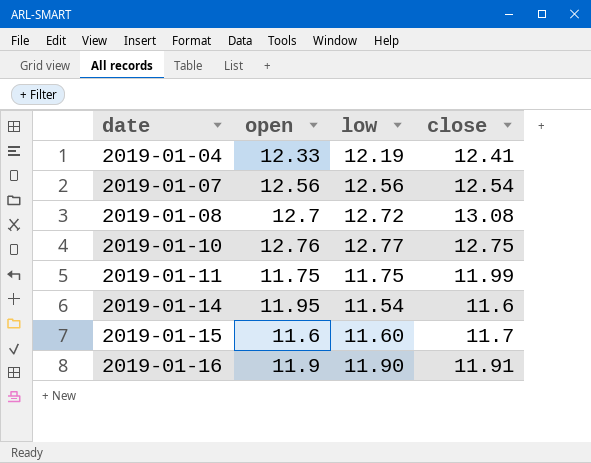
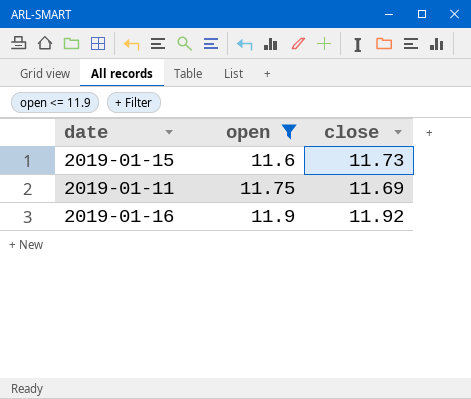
filter: none -> open <= 11.9
row order: date ascending -> open ascending
column low | position: 3 -> none
2019-01-15 | close: 11.7 -> 11.73
2019-01-11 | close: 11.99 -> 11.69
2019-01-16 | close: 11.91 -> 11.92

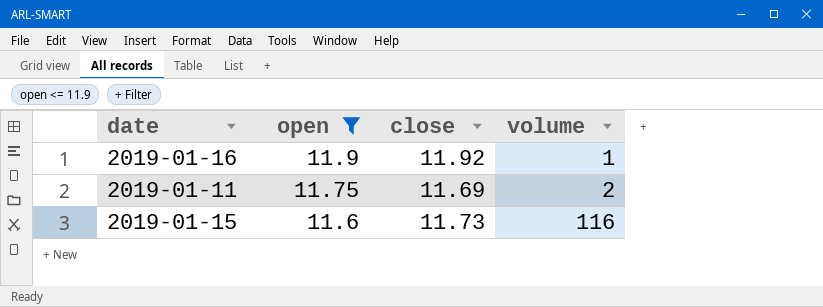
row order: open ascending -> open descending
column volume | position: none -> 4

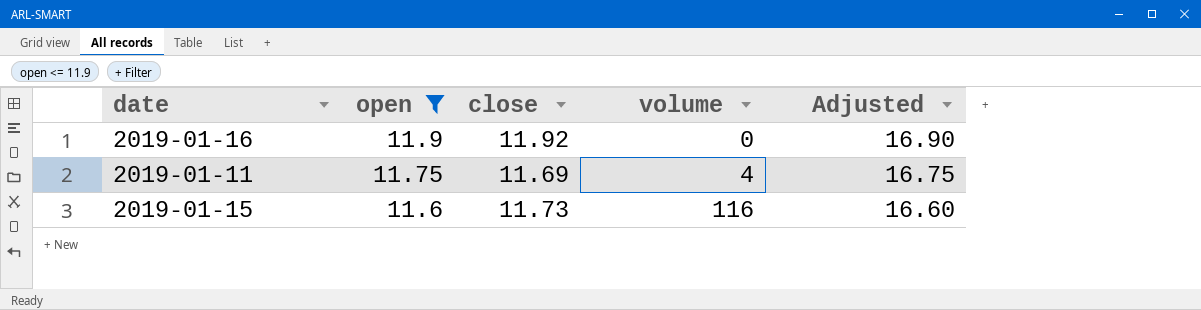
column Adjusted | formula: none -> [open] + 5
2019-01-16 | volume: 1 -> 0
2019-01-11 | volume: 2 -> 4

